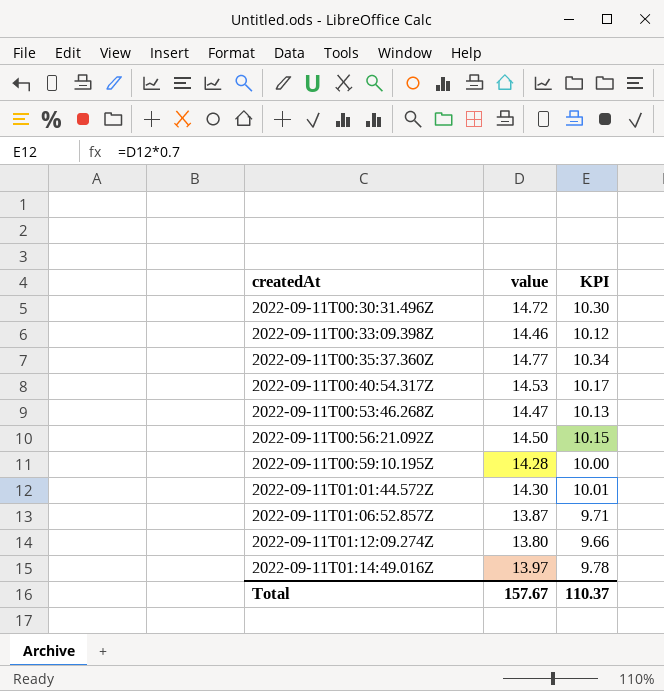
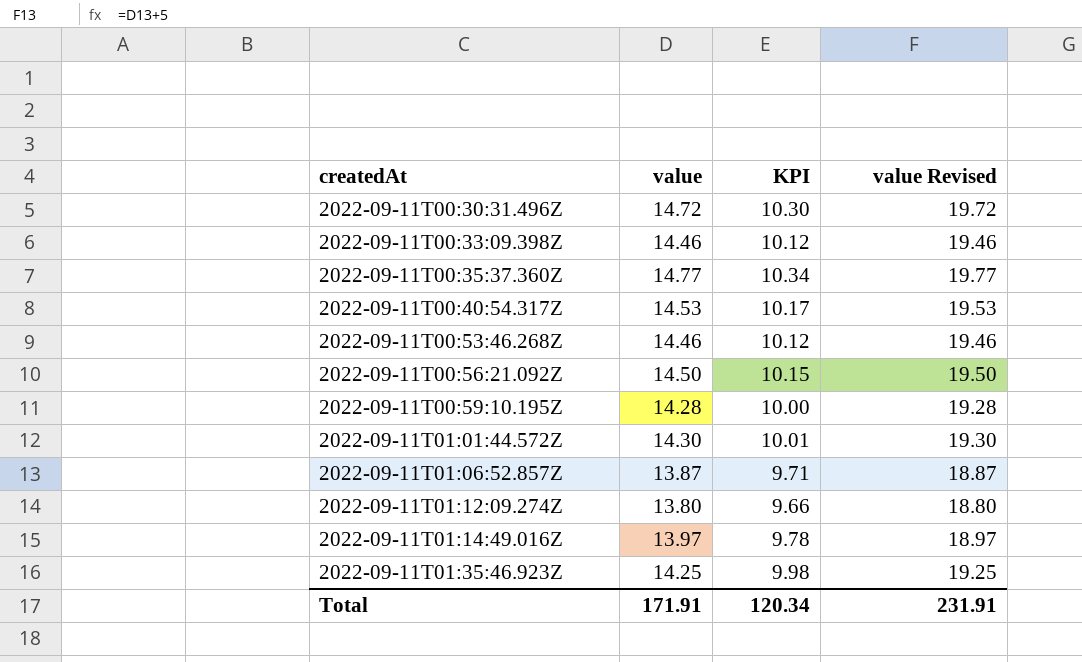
column value Revised | formula: none -> [value] + 5
2022-09-11T00:53:46.268Z | value: 14.47 -> 14.46
2022-09-11T00:53:46.268Z | KPI: 10.13 -> 10.12
row 2022-09-11T01:35:46.923Z: none -> 14.25 | 9.98 | 19.25
Total | value: 157.67 -> 171.91
Total | KPI: 110.37 -> 120.34

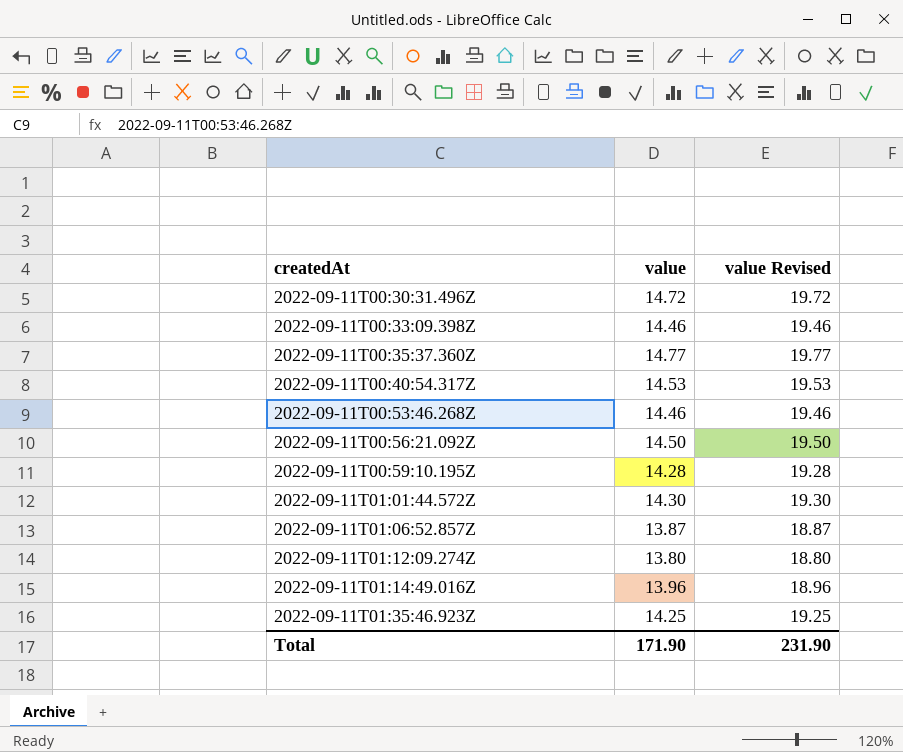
column KPI | formula: [value] * 0.7 -> none
2022-09-11T01:14:49.016Z | value: 13.97 -> 13.96
2022-09-11T01:14:49.016Z | value Revised: 18.97 -> 18.96
Total | value: 171.91 -> 171.90
Total | value Revised: 231.91 -> 231.90

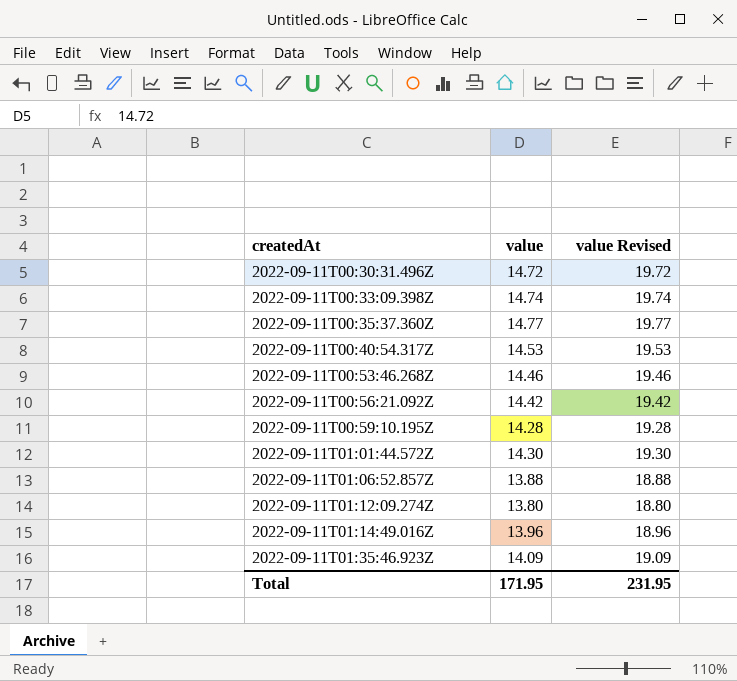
2022-09-11T00:33:09.398Z | value: 14.46 -> 14.74
2022-09-11T00:33:09.398Z | value Revised: 19.46 -> 19.74
2022-09-11T00:56:21.092Z | value: 14.50 -> 14.42
2022-09-11T00:56:21.092Z | value Revised: 19.50 -> 19.42
2022-09-11T01:06:52.857Z | value: 13.87 -> 13.88
2022-09-11T01:06:52.857Z | value Revised: 18.87 -> 18.88
2022-09-11T01:35:46.923Z | value: 14.25 -> 14.09
2022-09-11T01:35:46.923Z | value Revised: 19.25 -> 19.09
Total | value: 171.90 -> 171.95
Total | value Revised: 231.90 -> 231.95

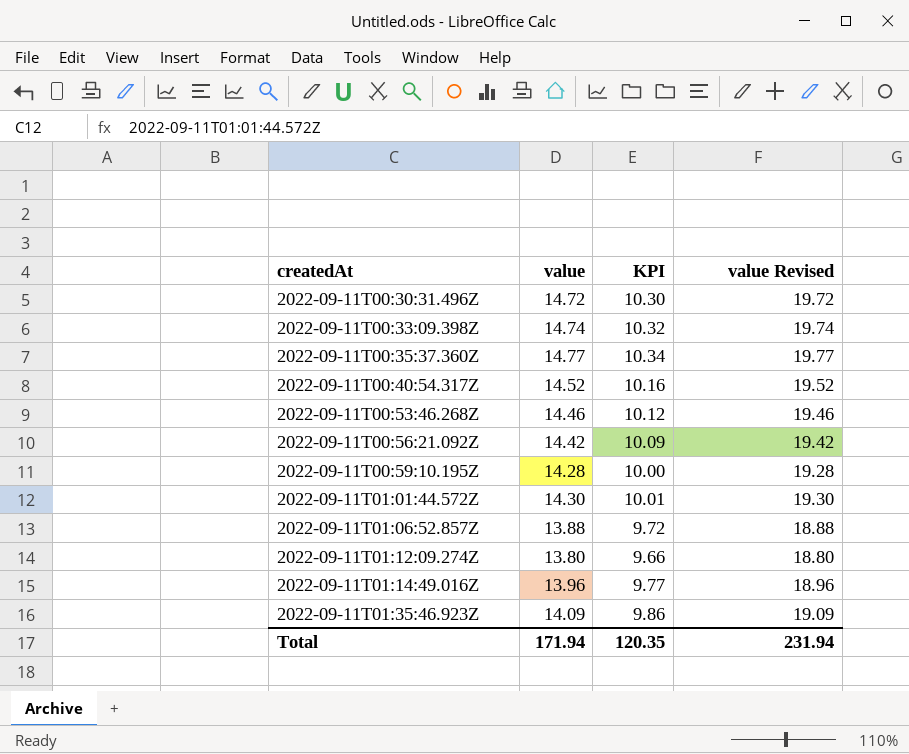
column KPI | formula: none -> [value] * 0.7
2022-09-11T00:40:54.317Z | value: 14.53 -> 14.52
2022-09-11T00:40:54.317Z | value Revised: 19.53 -> 19.52
Total | value: 171.95 -> 171.94
Total | value Revised: 231.95 -> 231.94

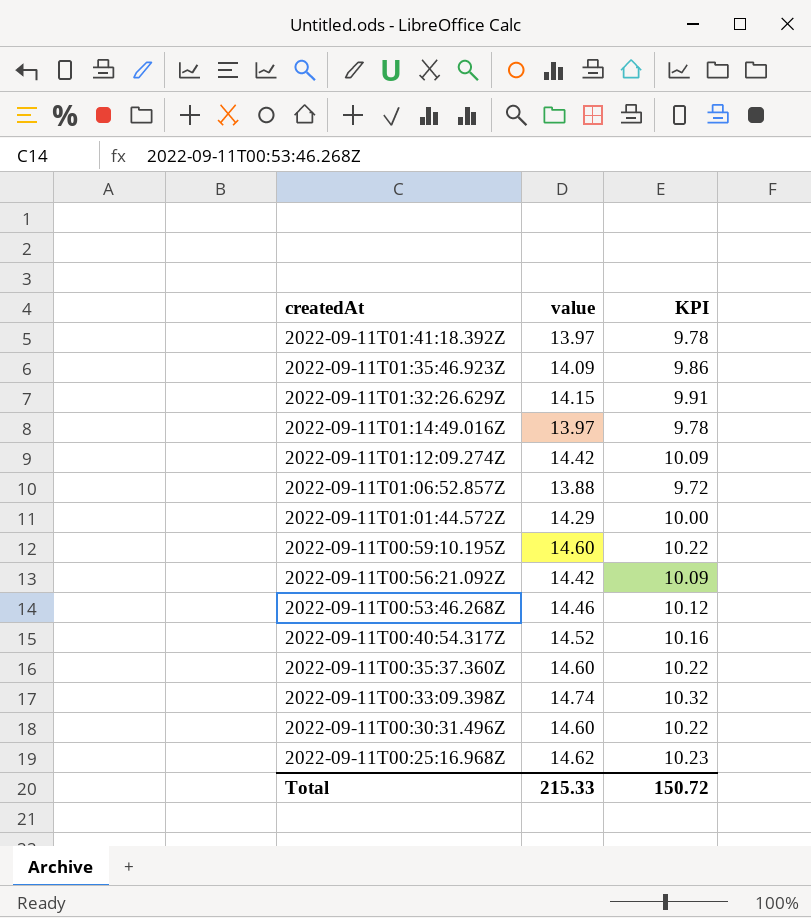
row order: createdAt ascending -> createdAt descending
column value Revised | formula: [value] + 5 -> none
row 2022-09-11T01:41:18.392Z: none -> 13.97 | 9.78
row 2022-09-11T01:32:26.629Z: none -> 14.15 | 9.91
2022-09-11T01:14:49.016Z | value: 13.96 -> 13.97
2022-09-11T01:14:49.016Z | KPI: 9.77 -> 9.78
2022-09-11T01:12:09.274Z | value: 13.80 -> 14.42
2022-09-11T01:12:09.274Z | KPI: 9.66 -> 10.09
2022-09-11T01:01:44.572Z | value: 14.30 -> 14.29
2022-09-11T01:01:44.572Z | KPI: 10.01 -> 10.00
2022-09-11T00:59:10.195Z | value: 14.28 -> 14.60
2022-09-11T00:59:10.195Z | KPI: 10.00 -> 10.22
2022-09-11T00:35:37.360Z | value: 14.77 -> 14.60
2022-09-11T00:35:37.360Z | KPI: 10.34 -> 10.22
2022-09-11T00:30:31.496Z | value: 14.72 -> 14.60
2022-09-11T00:30:31.496Z | KPI: 10.30 -> 10.22
row 2022-09-11T00:25:16.968Z: none -> 14.62 | 10.23
Total | value: 171.94 -> 215.33
Total | KPI: 120.35 -> 150.72

